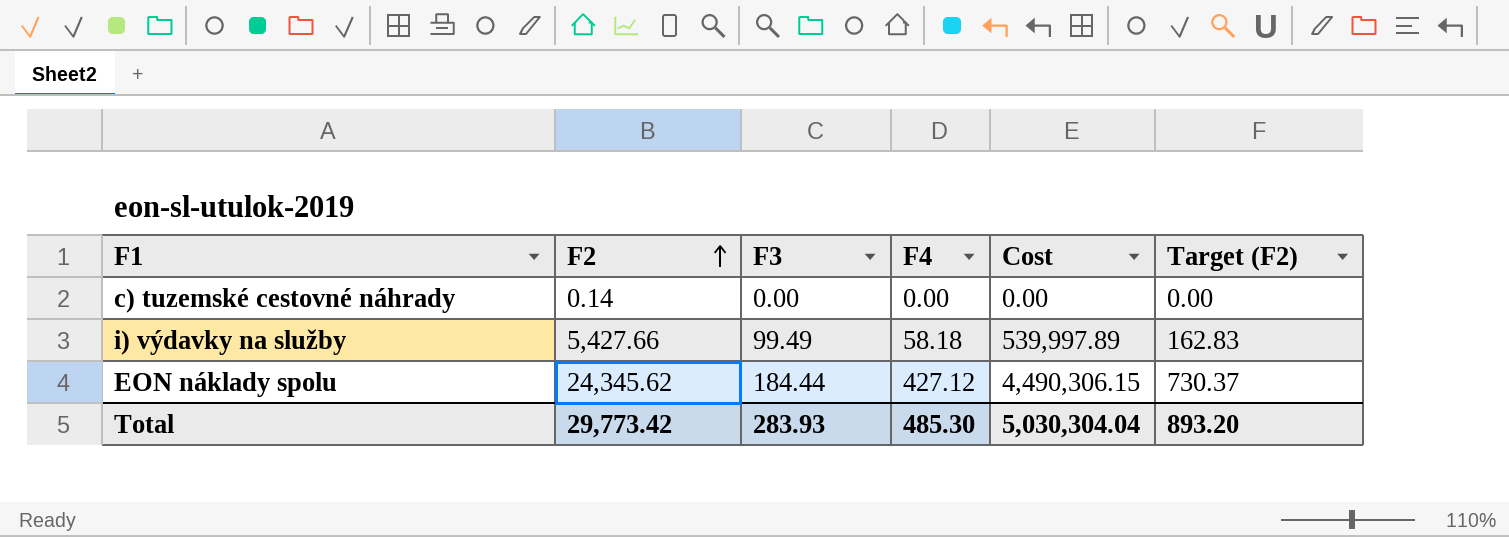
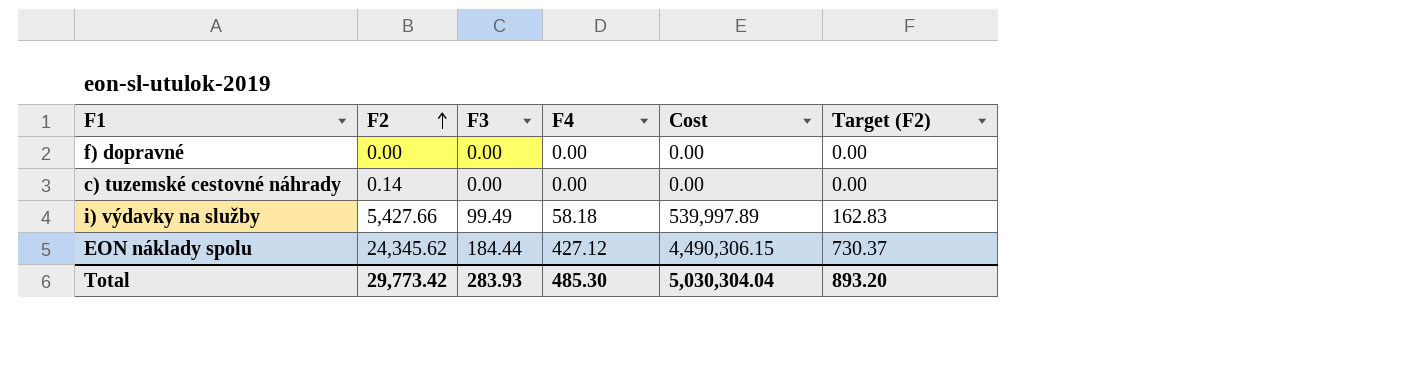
row f) dopravné: none -> 0.00 | 0.00 | 0.00 | 0.00 | 0.00

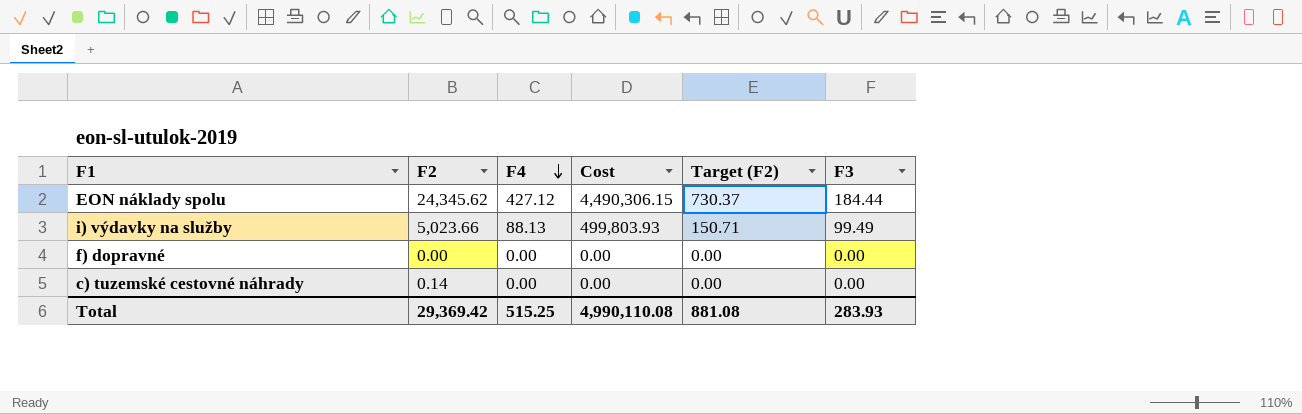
row order: F2 ascending -> F4 descending
column F3 | position: 3 -> 6
i) výdavky na služby | F2: 5,427.66 -> 5,023.66
i) výdavky na služby | F4: 58.18 -> 88.13
i) výdavky na služby | Cost: 539,997.89 -> 499,803.93
i) výdavky na služby | Target (F2): 162.83 -> 150.71
Total | F2: 29,773.42 -> 29,369.42
Total | F4: 485.30 -> 515.25
Total | Cost: 5,030,304.04 -> 4,990,110.08
Total | Target (F2): 893.20 -> 881.08

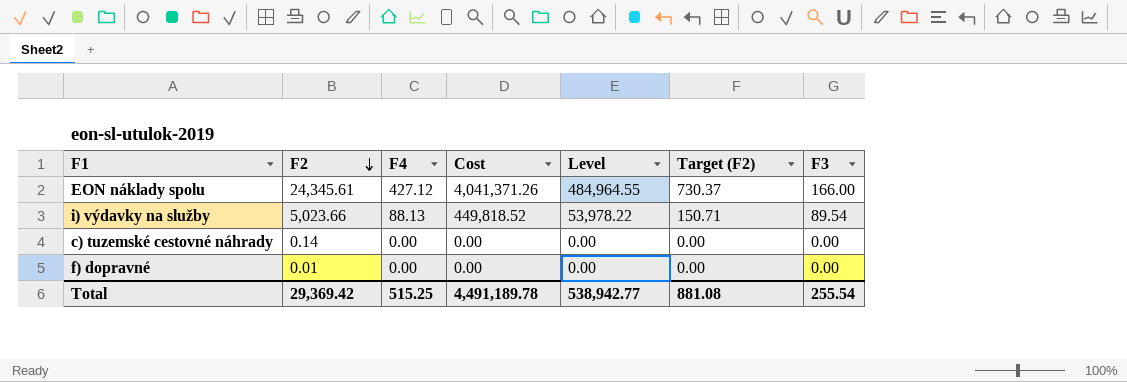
row order: F4 descending -> F2 descending
column Level | formula: none -> [Cost] * 0.12
EON náklady spolu | F2: 24,345.62 -> 24,345.61
EON náklady spolu | Cost: 4,490,306.15 -> 4,041,371.26
EON náklady spolu | F3: 184.44 -> 166.00
i) výdavky na služby | Cost: 499,803.93 -> 449,818.52
i) výdavky na služby | F3: 99.49 -> 89.54
f) dopravné | F2: 0.00 -> 0.01
Total | Cost: 4,990,110.08 -> 4,491,189.78
Total | F3: 283.93 -> 255.54

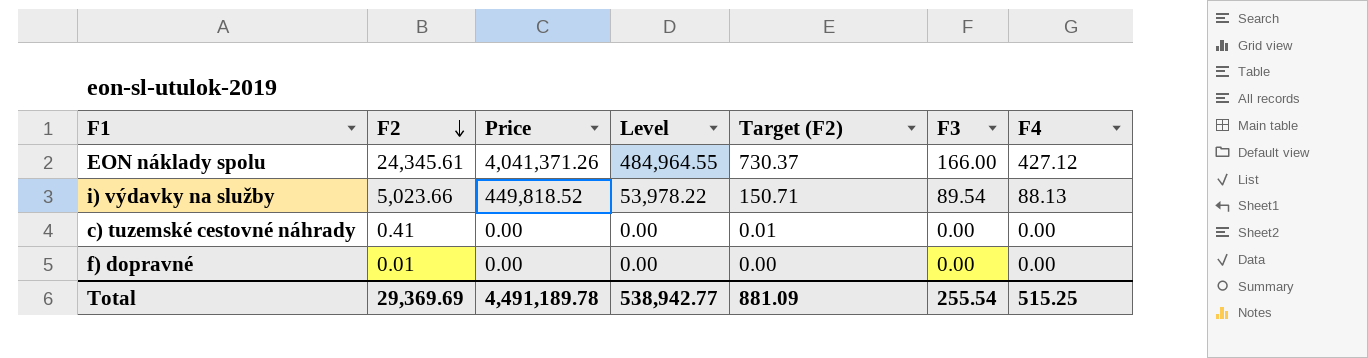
column name: Cost -> Price
column F4 | position: 3 -> 7
c) tuzemské cestovné náhrady | F2: 0.14 -> 0.41
c) tuzemské cestovné náhrady | Target (F2): 0.00 -> 0.01
Total | F2: 29,369.42 -> 29,369.69
Total | Target (F2): 881.08 -> 881.09

